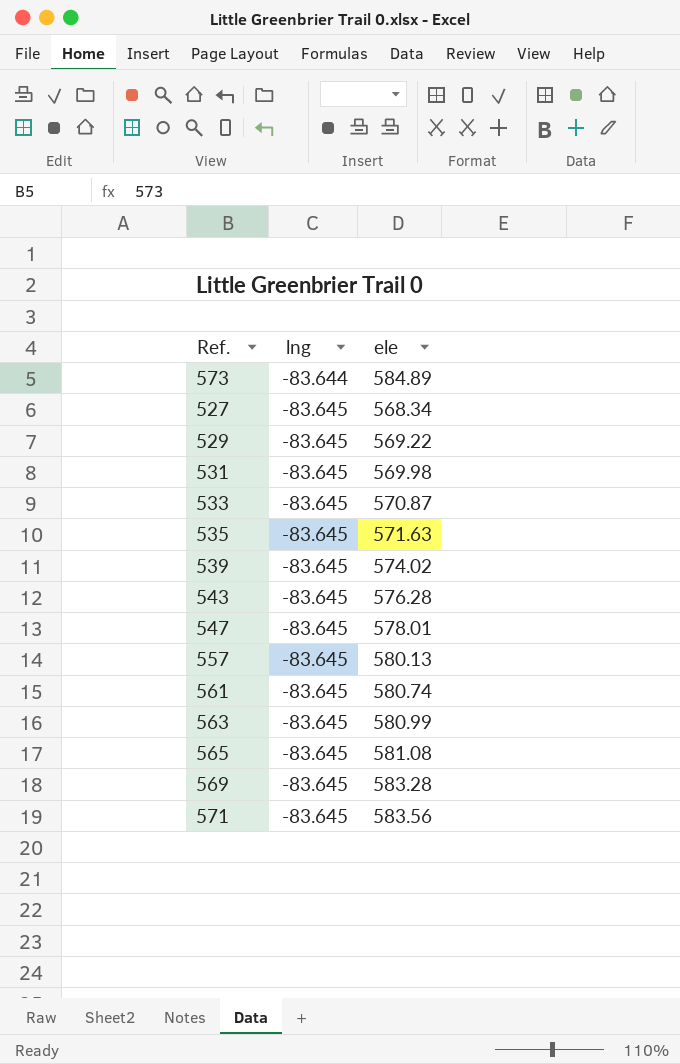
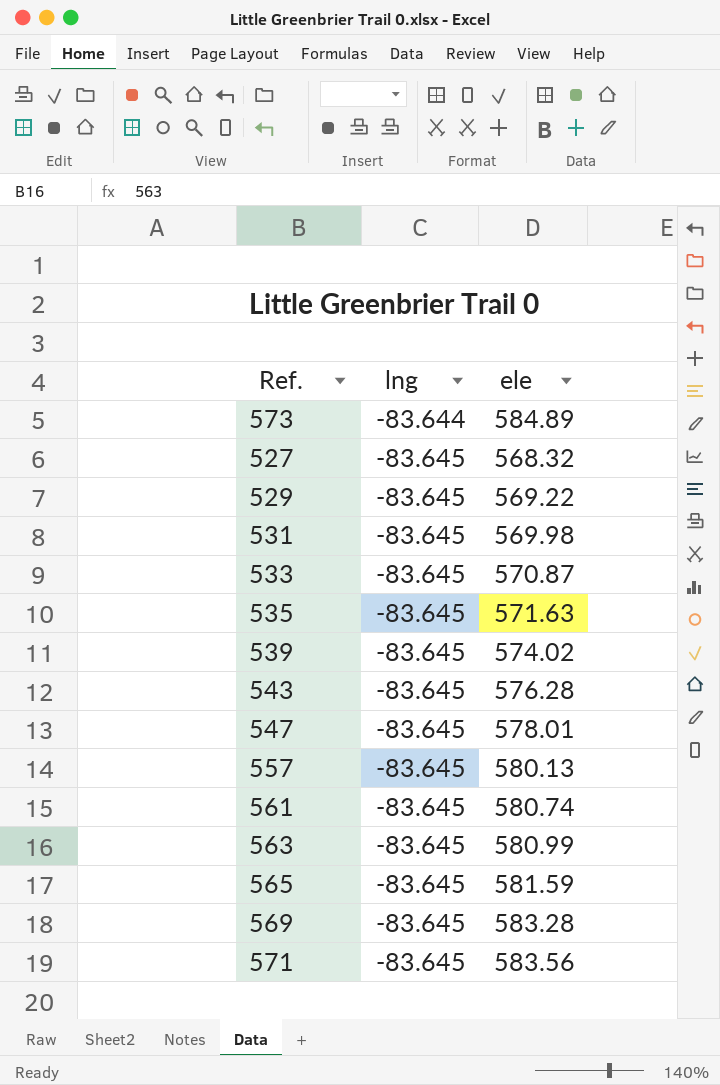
527 | ele: 568.34 -> 568.32
565 | ele: 581.08 -> 581.59

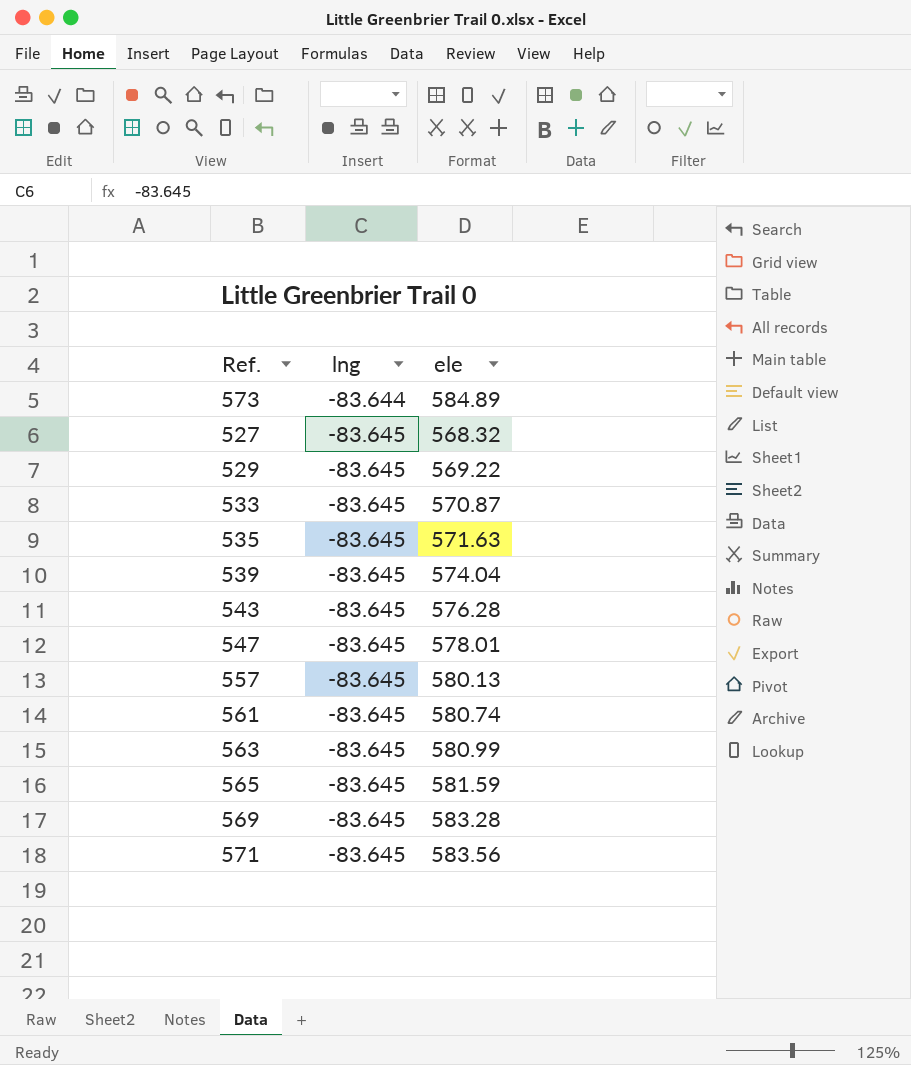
row 531: -83.645 | 569.98 -> none
539 | ele: 574.02 -> 574.04

